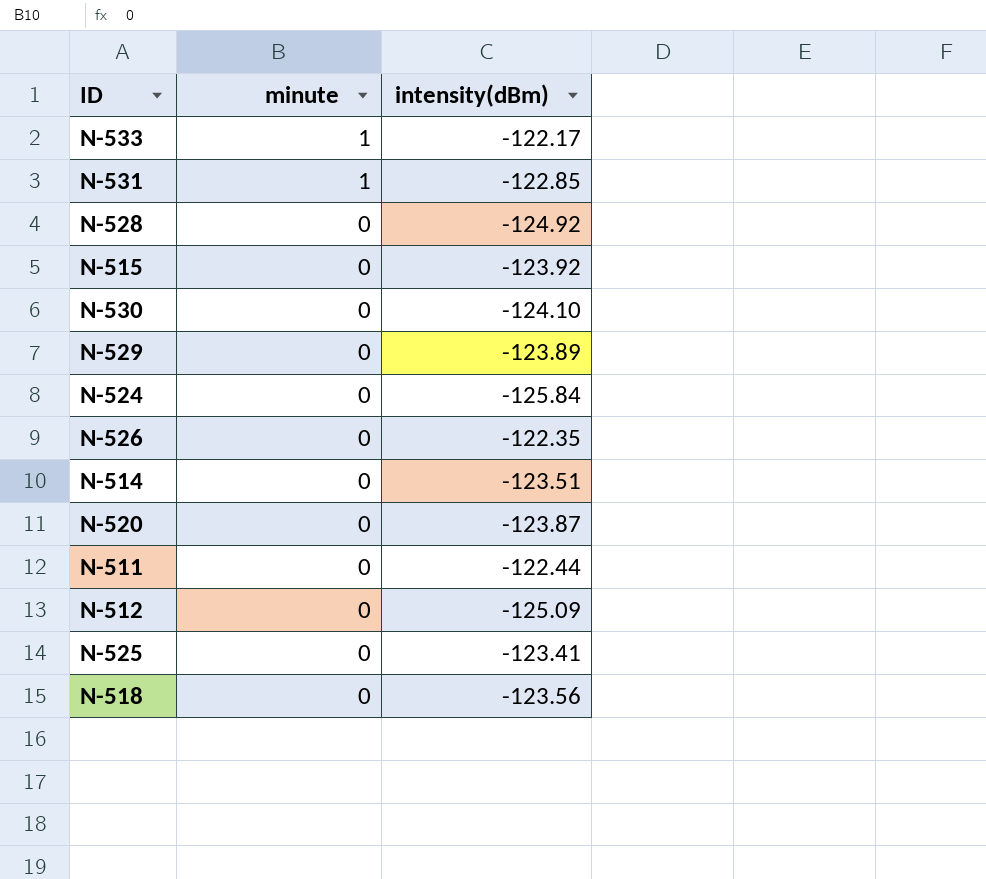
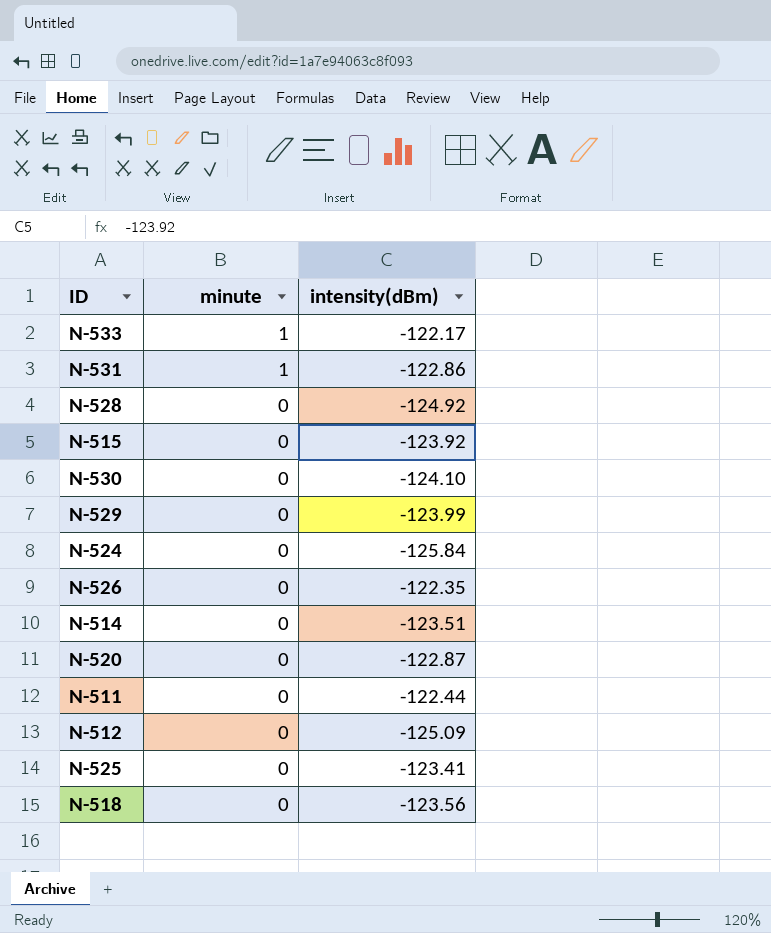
N-531 | intensity(dBm): -122.85 -> -122.86
N-529 | intensity(dBm): -123.89 -> -123.99
N-520 | intensity(dBm): -123.87 -> -122.87

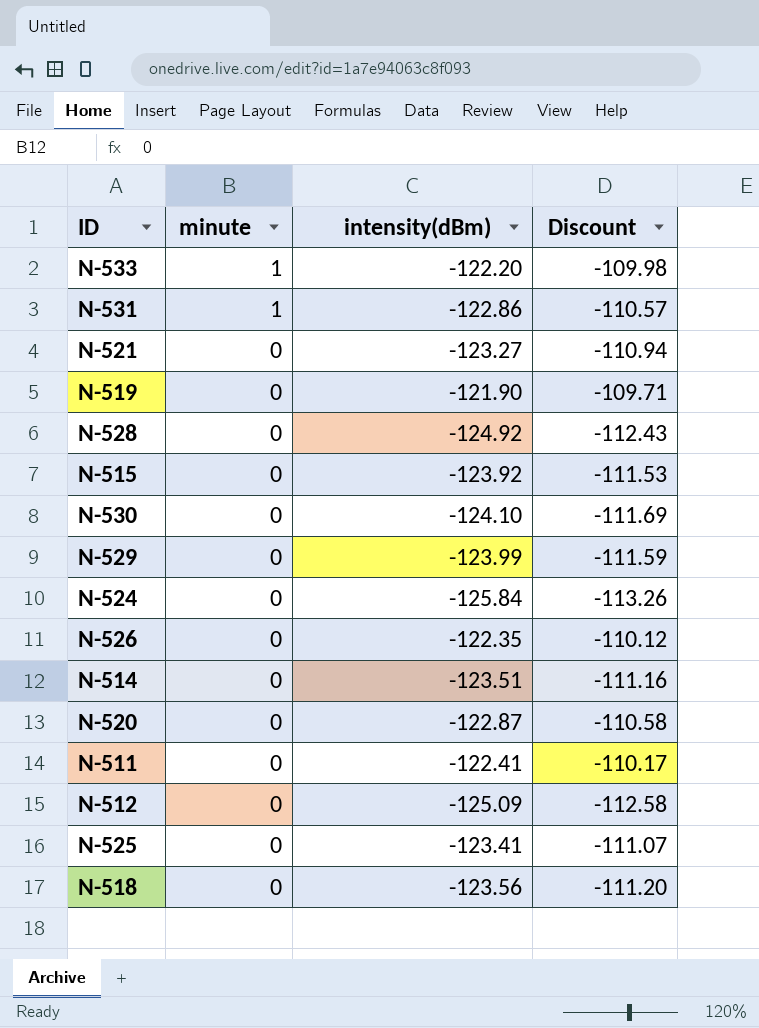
column Discount | formula: none -> [intensity(dBm)] * 0.9
N-533 | intensity(dBm): -122.17 -> -122.20
row N-521: none -> 0 | -123.27 | -110.94
row N-519: none -> 0 | -121.90 | -109.71
N-511 | intensity(dBm): -122.44 -> -122.41

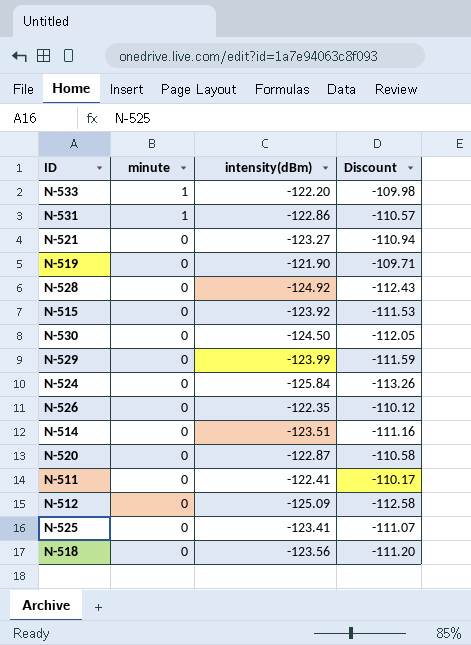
N-530 | intensity(dBm): -124.10 -> -124.50
N-530 | Discount: -111.69 -> -112.05

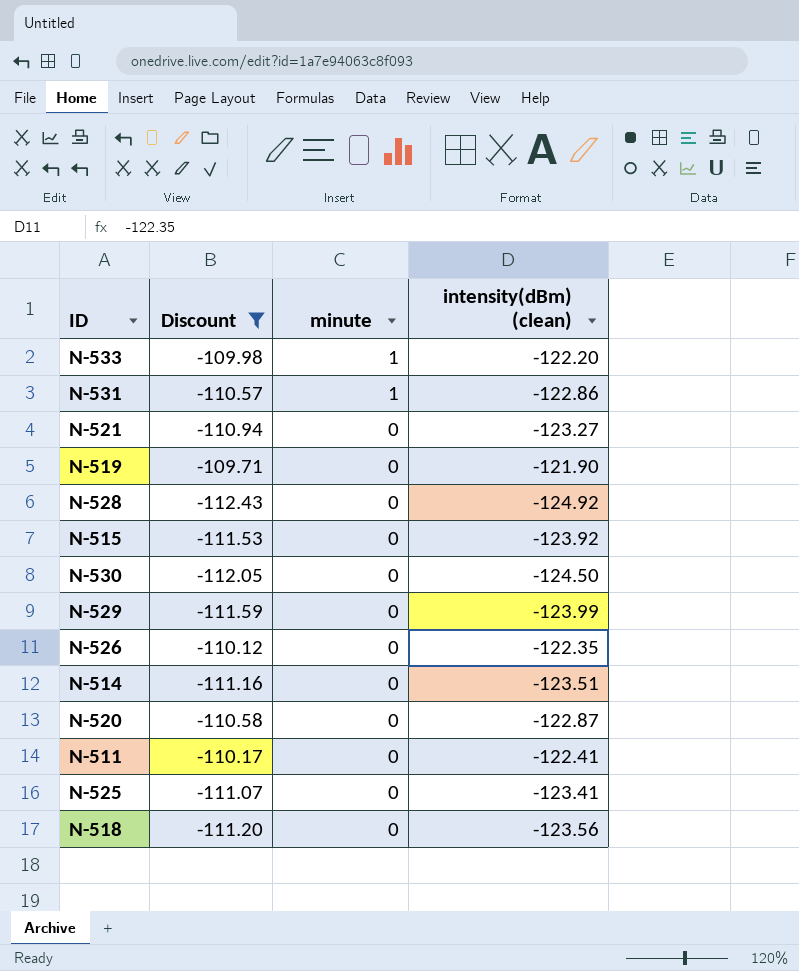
filter: none -> Discount >= -112.43
column Discount | position: 4 -> 2
column name: intensity(dBm) -> intensity(dBm) (clean)

